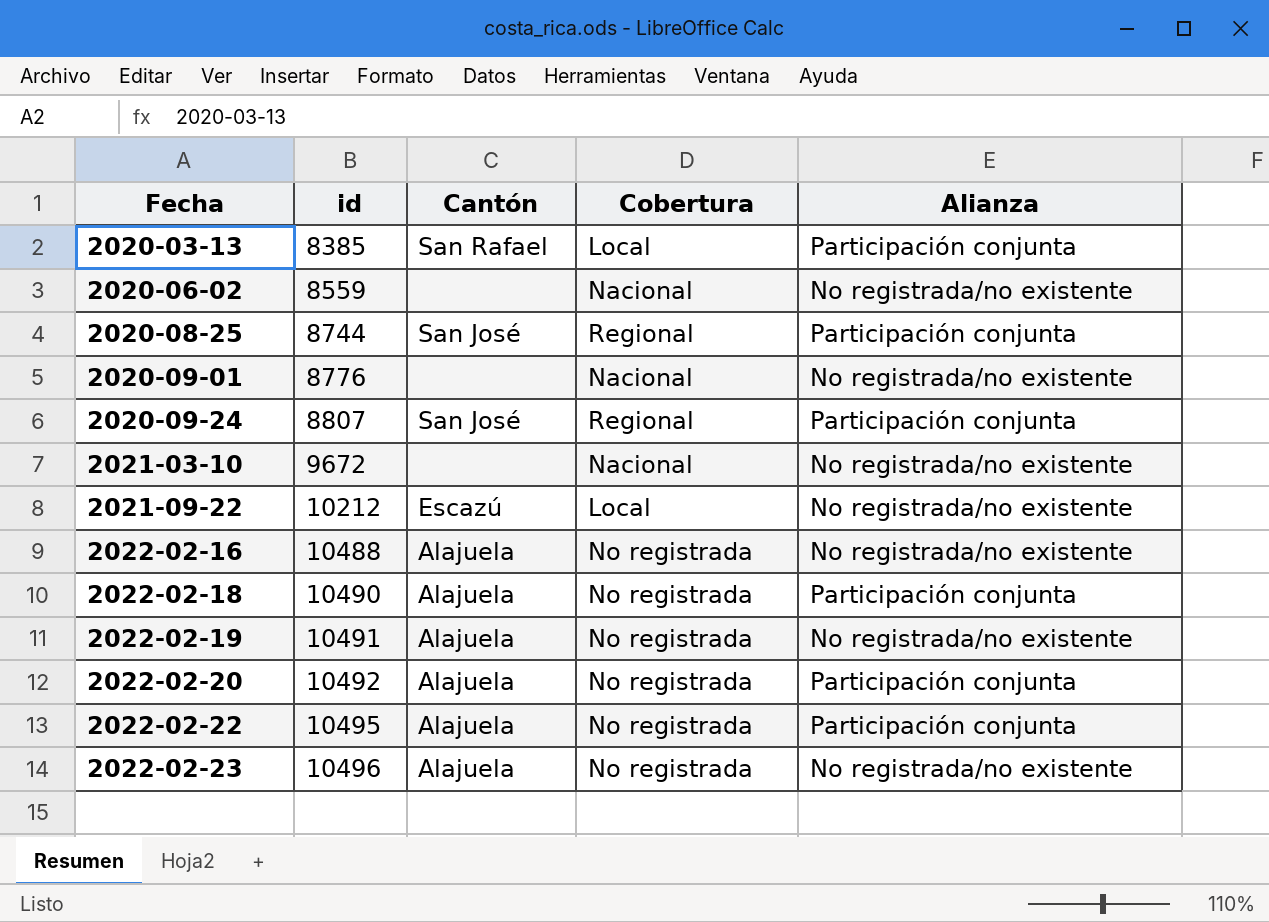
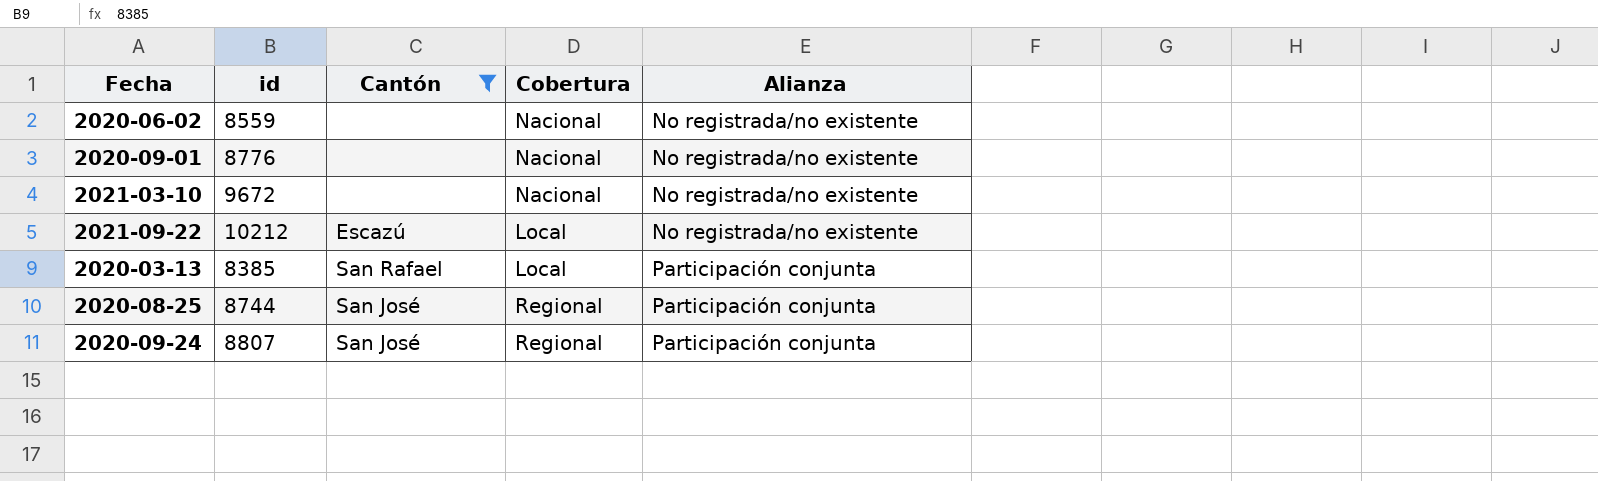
filter: none -> Cantón != Alajuela
row order: Fecha ascending -> Alianza ascending

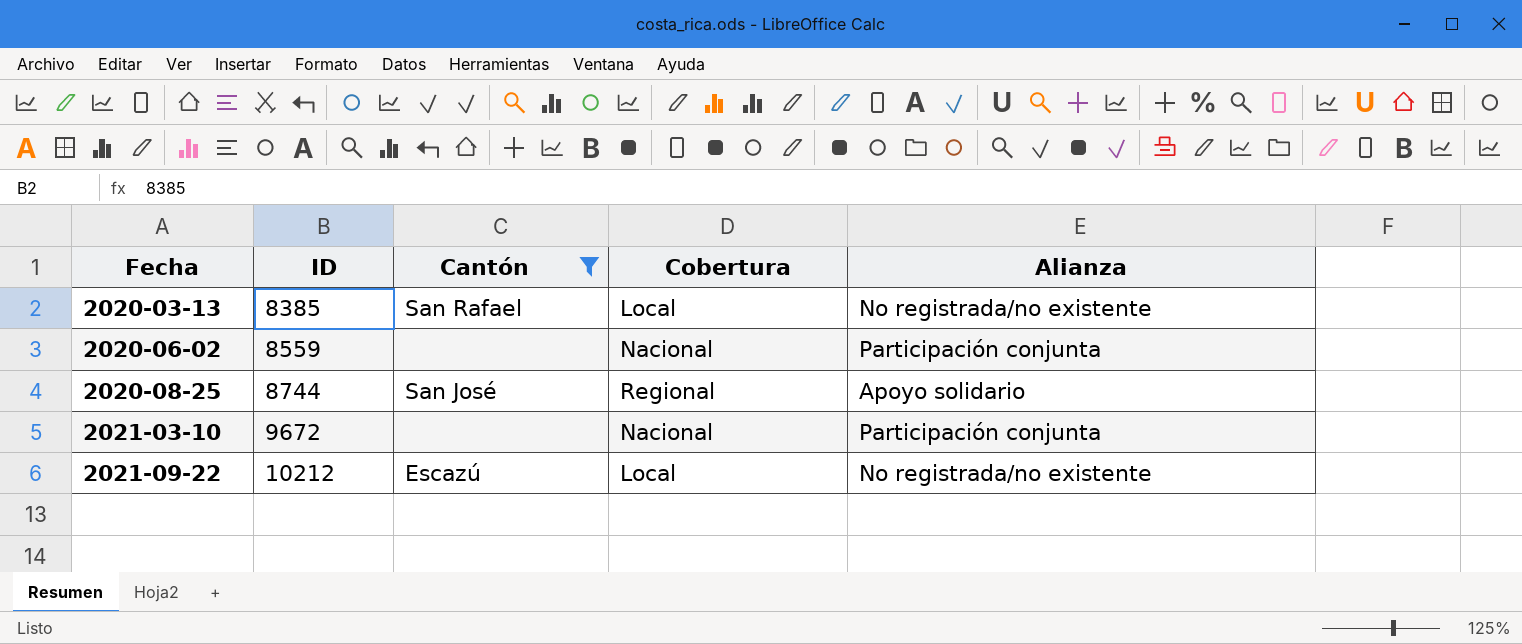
row order: Alianza ascending -> Fecha ascending
column name: id -> ID
row 2020-09-01: 8776 | none | Nacional | No registrada/no existente -> none
row 2020-09-24: 8807 | San José | Regional | Participación conjunta -> none
2020-03-13 | Alianza: Participación conjunta -> No registrada/no existente
2020-06-02 | Alianza: No registrada/no existente -> Participación conjunta
2020-08-25 | Alianza: Participación conjunta -> Apoyo solidario
2021-03-10 | Alianza: No registrada/no existente -> Participación conjunta

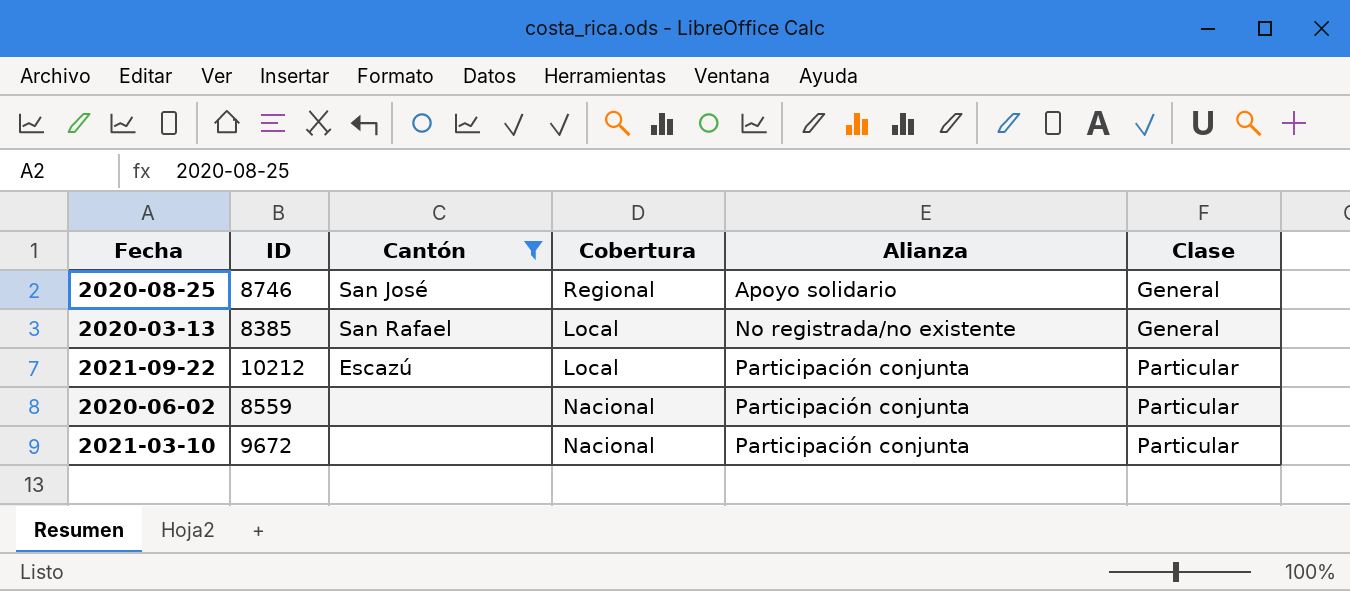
row order: Fecha ascending -> Alianza ascending
column Clase | position: none -> 6
2020-08-25 | ID: 8744 -> 8746
2021-09-22 | Alianza: No registrada/no existente -> Participación conjunta

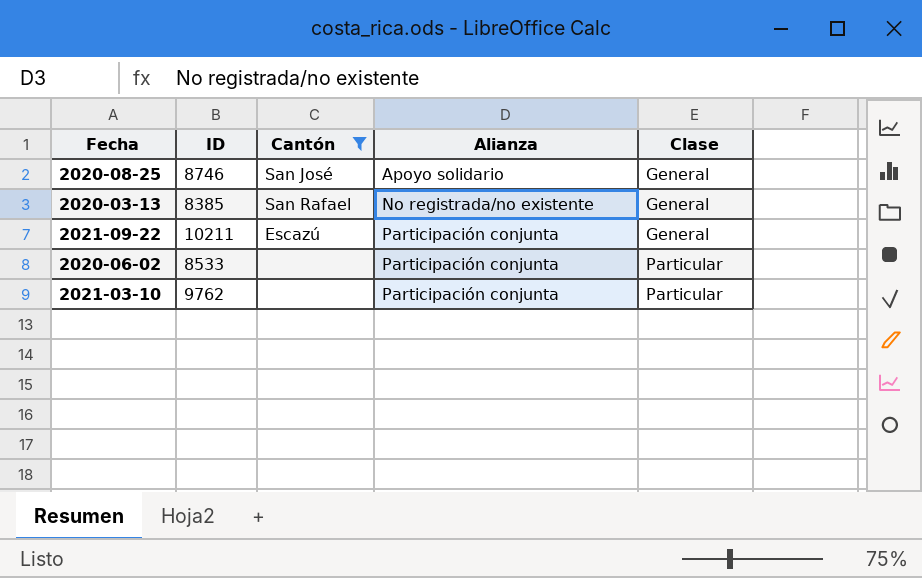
column Cobertura | position: 4 -> none
2021-09-22 | ID: 10212 -> 10211
2021-09-22 | Clase: Particular -> General
2020-06-02 | ID: 8559 -> 8533
2021-03-10 | ID: 9672 -> 9762

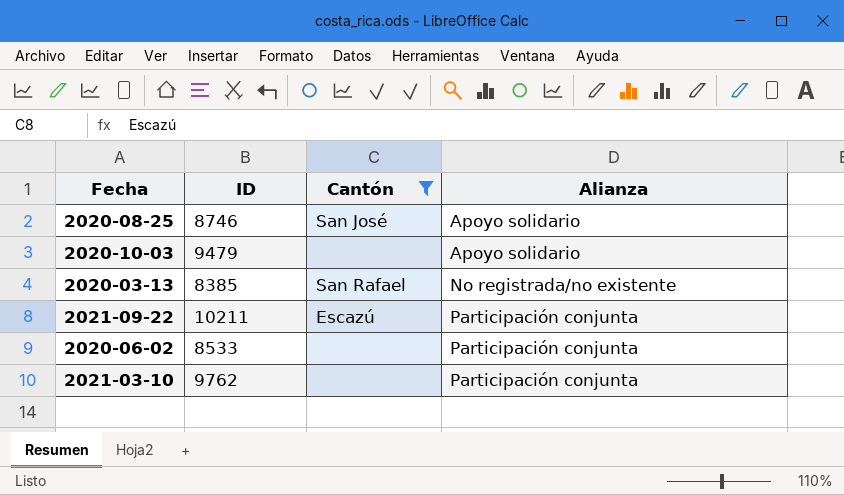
column Clase | position: 5 -> none
row 2020-10-03: none -> 9479 | none | Apoyo solidario

